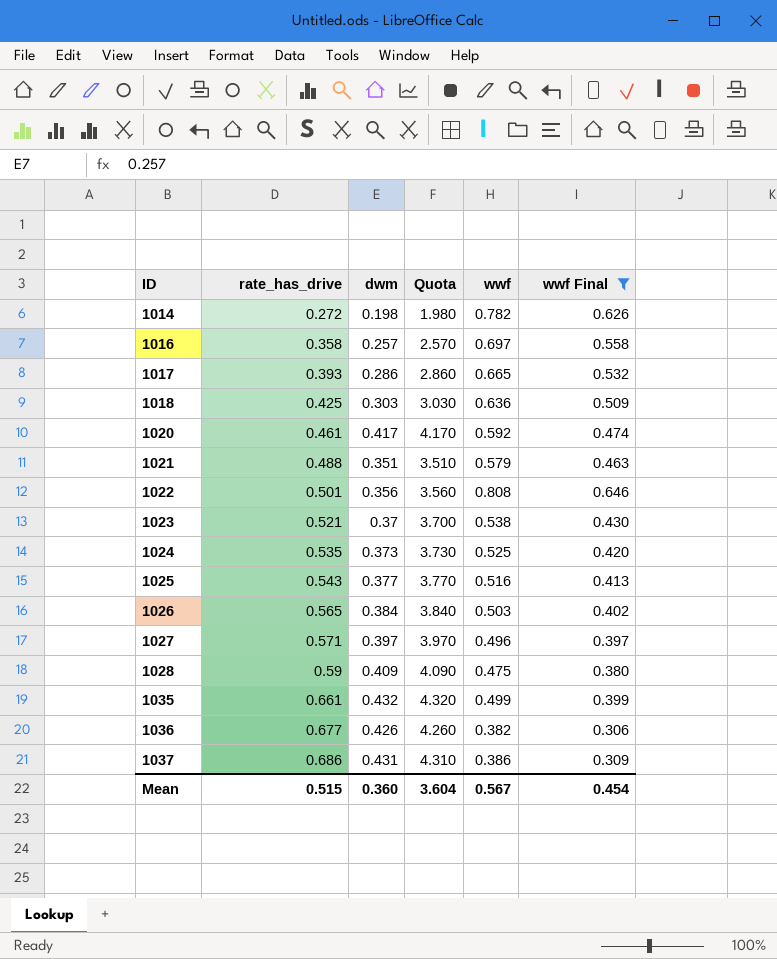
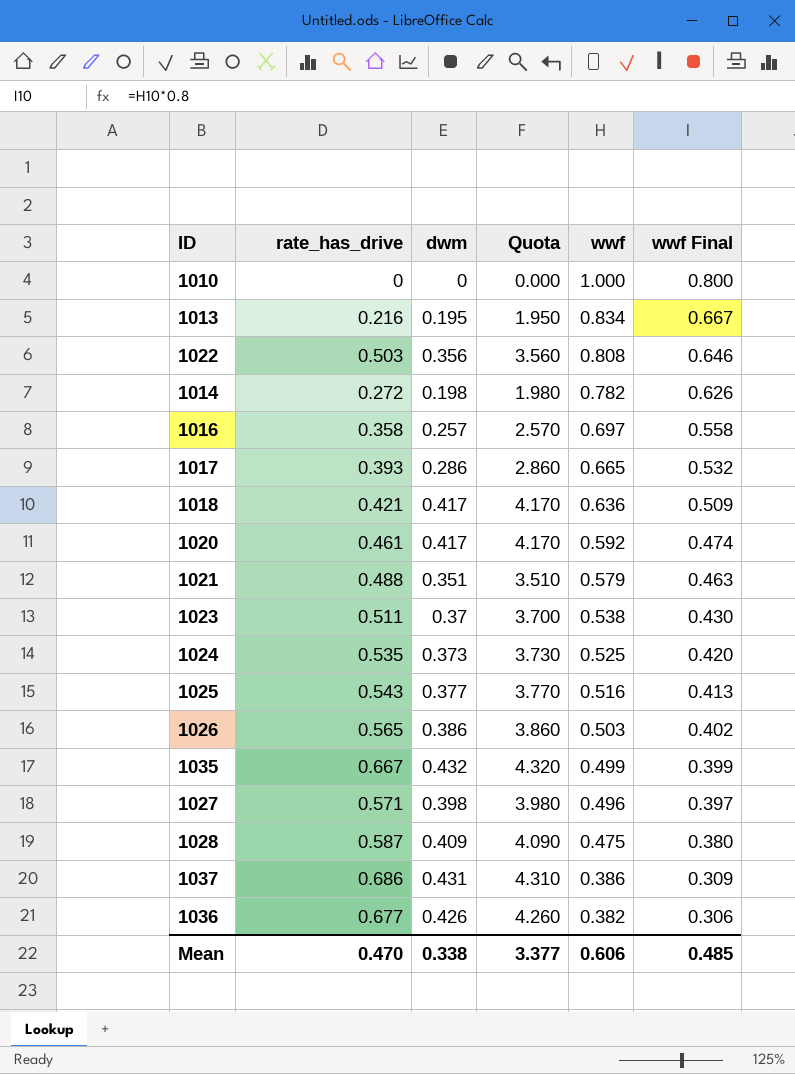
filter: wwf Final <= 0.646 -> none
row order: ID ascending -> wwf descending
1022 | rate_has_drive: 0.501 -> 0.503
1018 | rate_has_drive: 0.425 -> 0.421
1018 | dwm: 0.303 -> 0.417
1018 | Quota: 3.030 -> 4.170
1023 | rate_has_drive: 0.521 -> 0.511
1026 | dwm: 0.384 -> 0.386
1026 | Quota: 3.840 -> 3.860
1035 | rate_has_drive: 0.661 -> 0.667
1027 | dwm: 0.397 -> 0.398
1027 | Quota: 3.970 -> 3.980
1028 | rate_has_drive: 0.59 -> 0.587
Mean | rate_has_drive: 0.515 -> 0.470
Mean | dwm: 0.360 -> 0.338
Mean | Quota: 3.604 -> 3.377
Mean | wwf: 0.567 -> 0.606
Mean | wwf Final: 0.454 -> 0.485

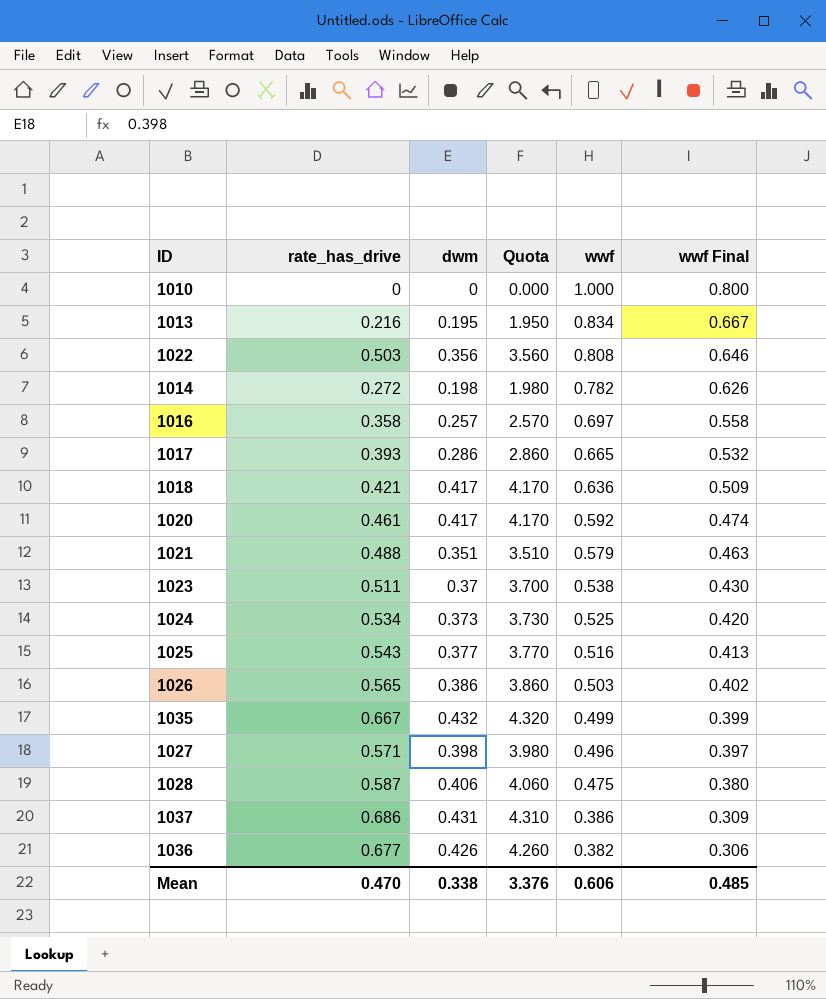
1024 | rate_has_drive: 0.535 -> 0.534
1028 | dwm: 0.409 -> 0.406
1028 | Quota: 4.090 -> 4.060
Mean | Quota: 3.377 -> 3.376

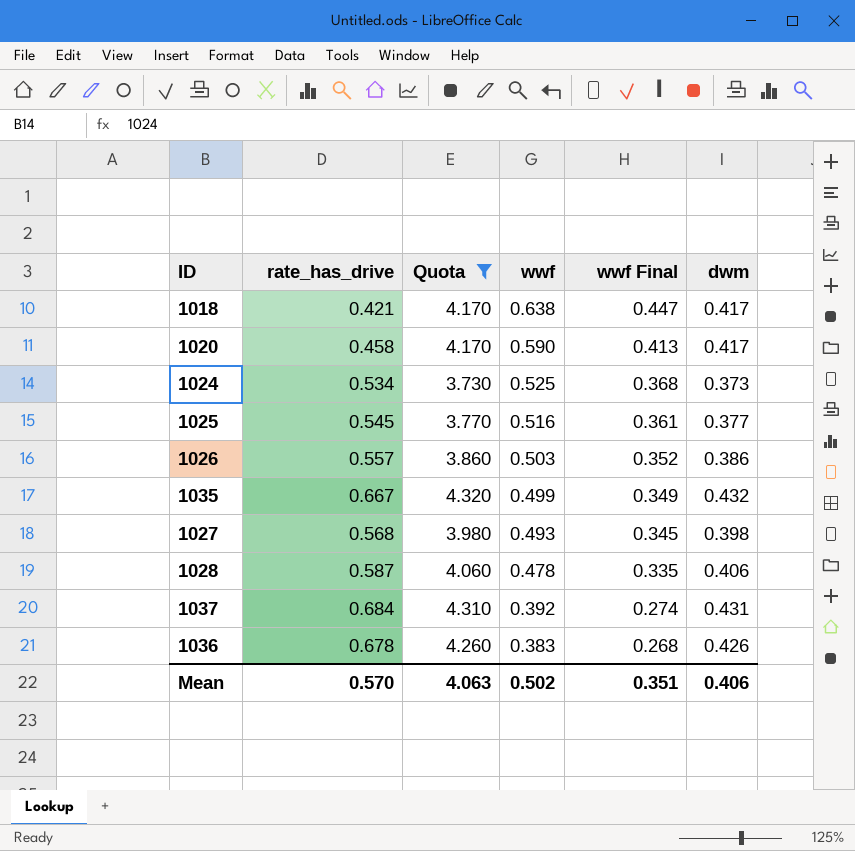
filter: none -> Quota >= 3.730
column wwf Final | formula: [wwf] * 0.8 -> [wwf] * 0.7
column dwm | position: 3 -> 6
1018 | wwf: 0.636 -> 0.638
1020 | rate_has_drive: 0.461 -> 0.458
1020 | wwf: 0.592 -> 0.590
1025 | rate_has_drive: 0.543 -> 0.545
1026 | rate_has_drive: 0.565 -> 0.557
1027 | rate_has_drive: 0.571 -> 0.568
1027 | wwf: 0.496 -> 0.493
1028 | wwf: 0.475 -> 0.478
1037 | rate_has_drive: 0.686 -> 0.684
1037 | wwf: 0.386 -> 0.392
1036 | rate_has_drive: 0.677 -> 0.678
1036 | wwf: 0.382 -> 0.383
Mean | rate_has_drive: 0.470 -> 0.570
Mean | Quota: 3.376 -> 4.063
Mean | wwf: 0.606 -> 0.502
Mean | wwf Final: 0.485 -> 0.351
Mean | dwm: 0.338 -> 0.406

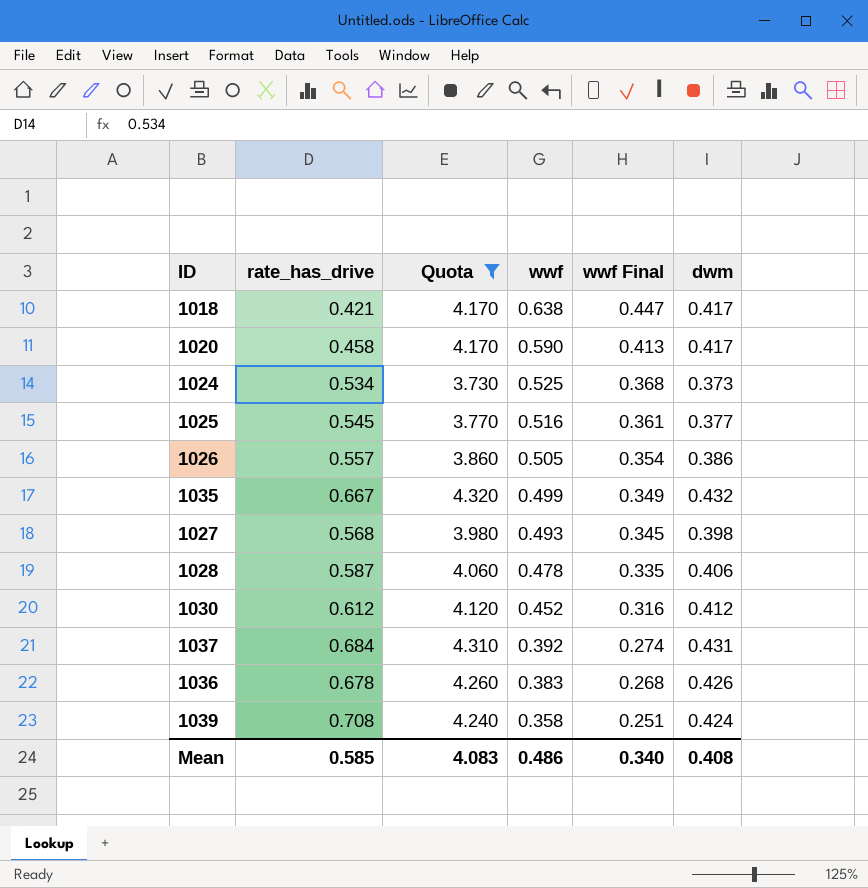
1026 | wwf: 0.503 -> 0.505
1026 | wwf Final: 0.352 -> 0.354
row 1030: none -> 0.612 | 4.120 | 0.452 | 0.316 | 0.412
row 1039: none -> 0.708 | 4.240 | 0.358 | 0.251 | 0.424
Mean | rate_has_drive: 0.570 -> 0.585
Mean | Quota: 4.063 -> 4.083
Mean | wwf: 0.502 -> 0.486
Mean | wwf Final: 0.351 -> 0.340
Mean | dwm: 0.406 -> 0.408

